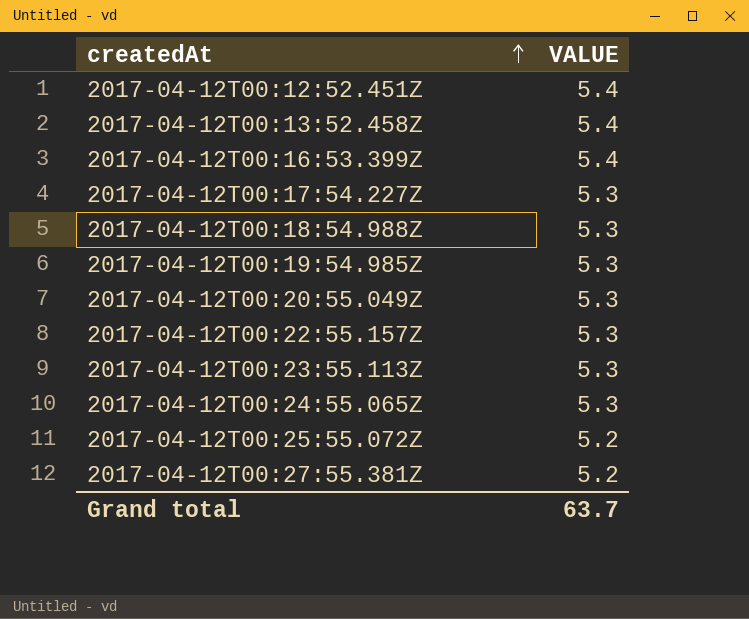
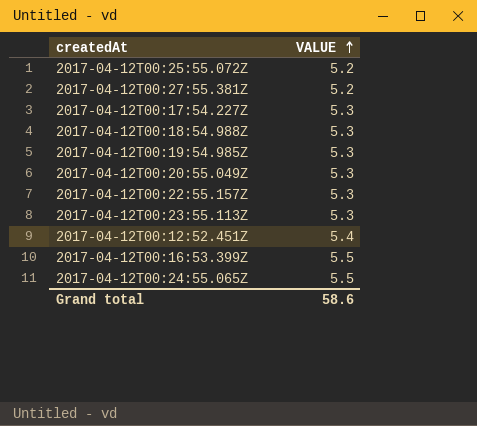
row order: createdAt ascending -> VALUE ascending
row 2017-04-12T00:13:52.458Z: 5.4 -> none
2017-04-12T00:16:53.399Z | VALUE: 5.4 -> 5.5
2017-04-12T00:24:55.065Z | VALUE: 5.3 -> 5.5
Grand total | VALUE: 63.7 -> 58.6

